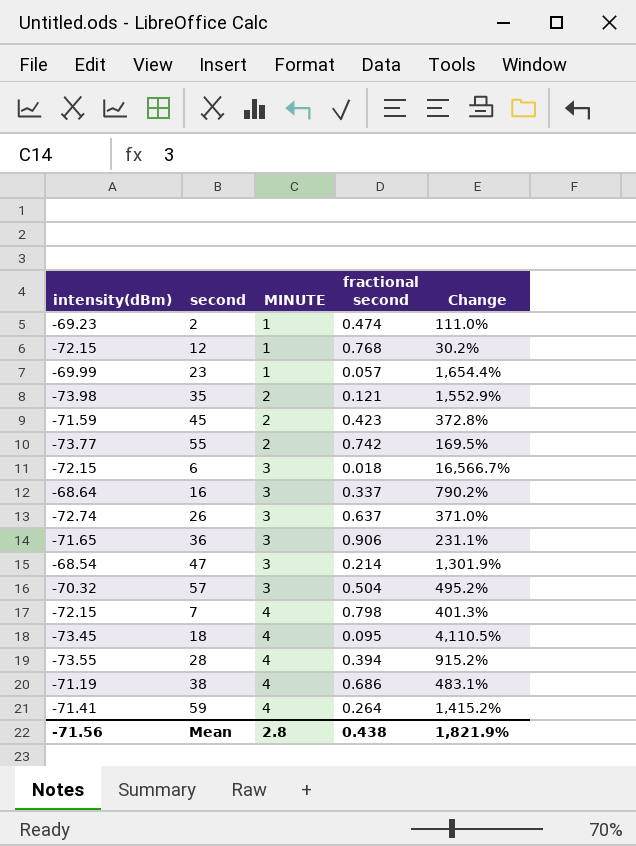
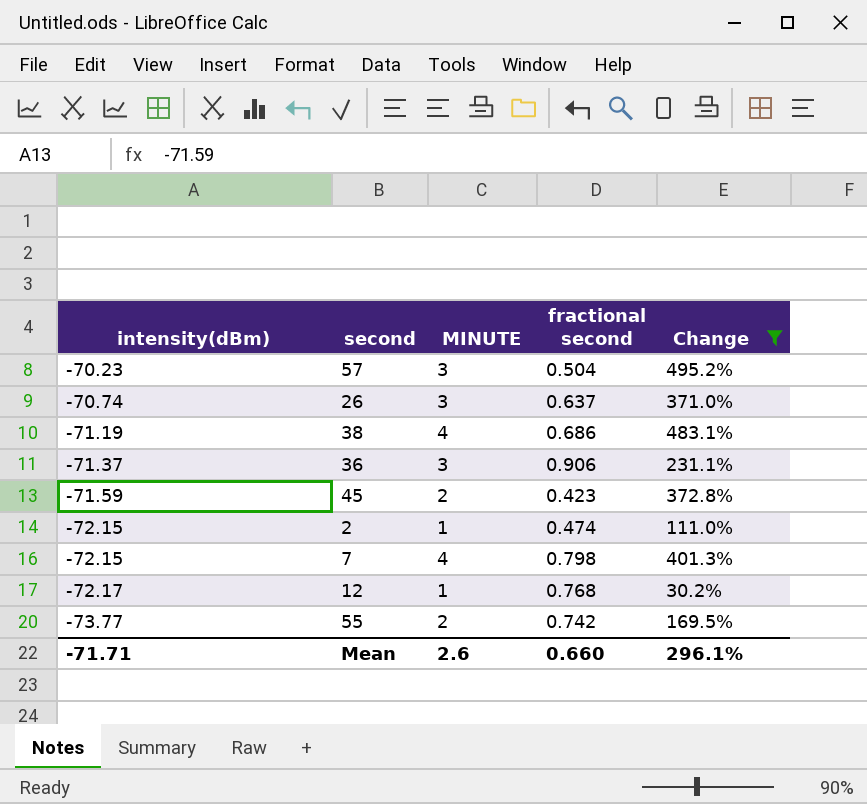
filter: none -> Change <= 495.2%
row order: MINUTE ascending -> intensity(dBm) descending
57 | intensity(dBm): -70.32 -> -70.23
26 | intensity(dBm): -72.74 -> -70.74
36 | intensity(dBm): -71.65 -> -71.37
2 | intensity(dBm): -69.23 -> -72.15
12 | intensity(dBm): -72.15 -> -72.17
Mean | intensity(dBm): -71.56 -> -71.71
Mean | MINUTE: 2.8 -> 2.6
Mean | fractional second: 0.438 -> 0.660
Mean | Change: 1,821.9% -> 296.1%

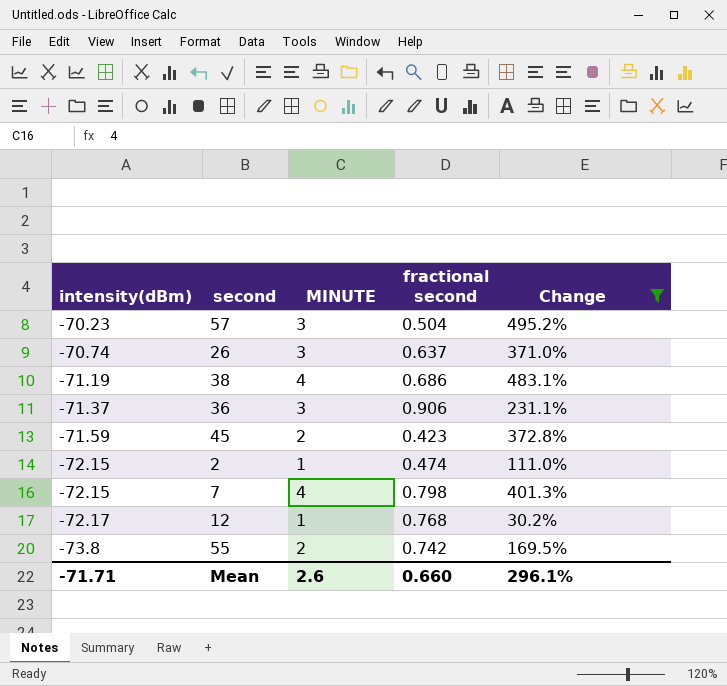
55 | intensity(dBm): -73.77 -> -73.8

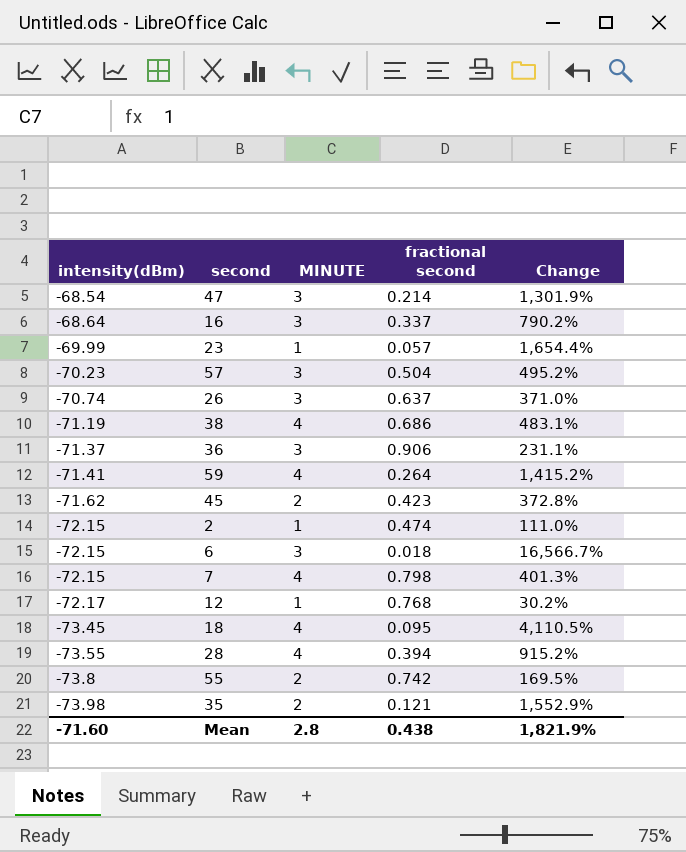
filter: Change <= 495.2% -> none
45 | intensity(dBm): -71.59 -> -71.62
Mean | intensity(dBm): -71.71 -> -71.60
Mean | MINUTE: 2.6 -> 2.8
Mean | fractional second: 0.660 -> 0.438
Mean | Change: 296.1% -> 1,821.9%

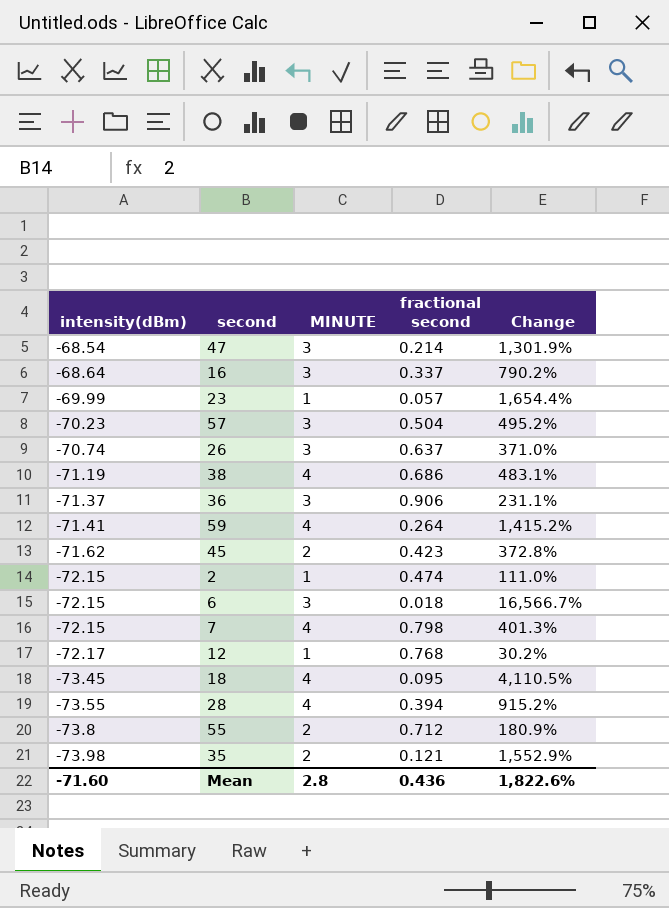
55 | fractional second: 0.742 -> 0.712
55 | Change: 169.5% -> 180.9%
Mean | fractional second: 0.438 -> 0.436
Mean | Change: 1,821.9% -> 1,822.6%

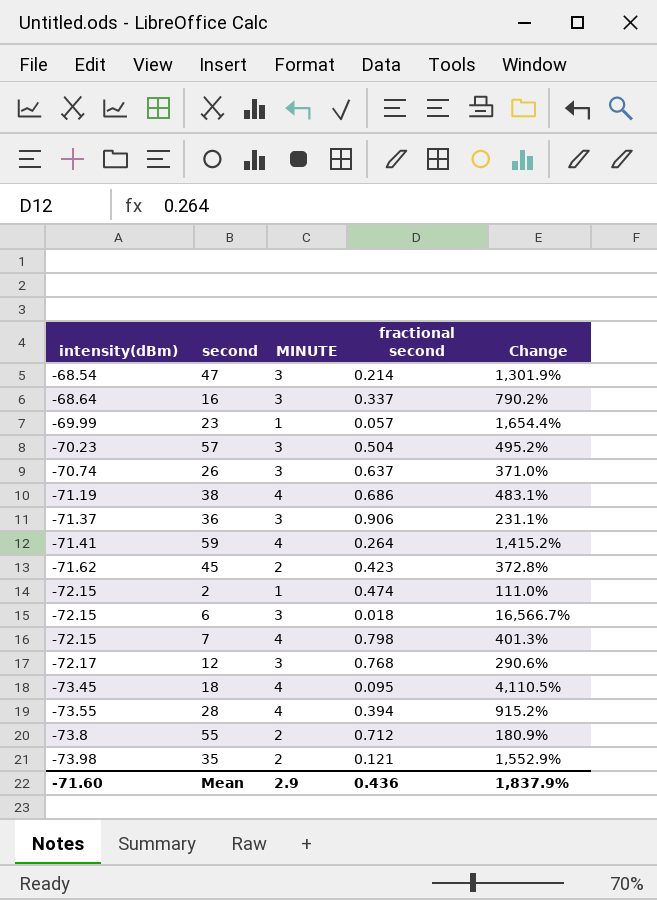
12 | MINUTE: 1 -> 3
12 | Change: 30.2% -> 290.6%
Mean | MINUTE: 2.8 -> 2.9
Mean | Change: 1,822.6% -> 1,837.9%

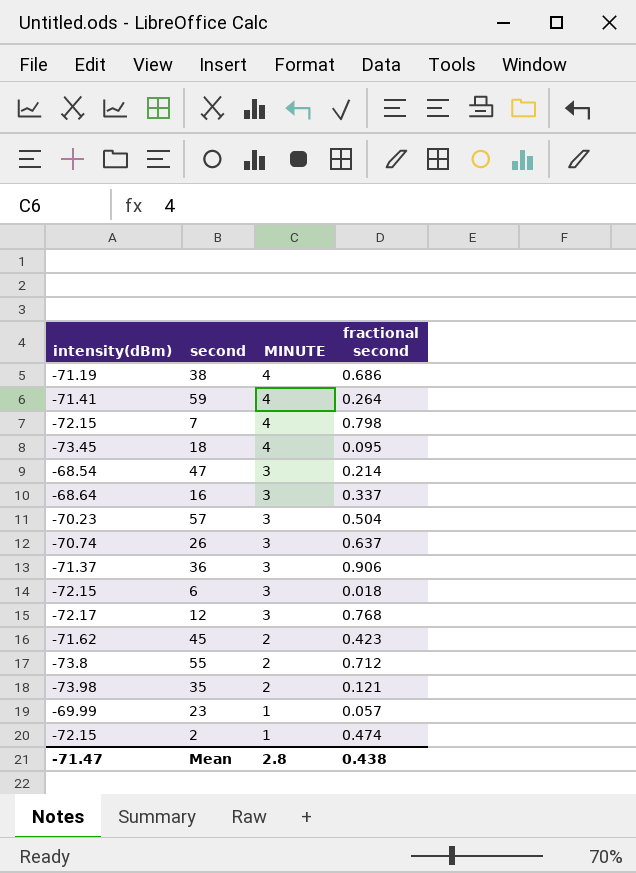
row order: intensity(dBm) descending -> MINUTE descending
column Change | formula: ([MINUTE] - [fractional second]) / [fractional second] -> none
row 28: -73.55 | 4 | 0.394 | 915.2% -> none
Mean | intensity(dBm): -71.60 -> -71.47
Mean | MINUTE: 2.9 -> 2.8
Mean | fractional second: 0.436 -> 0.438

